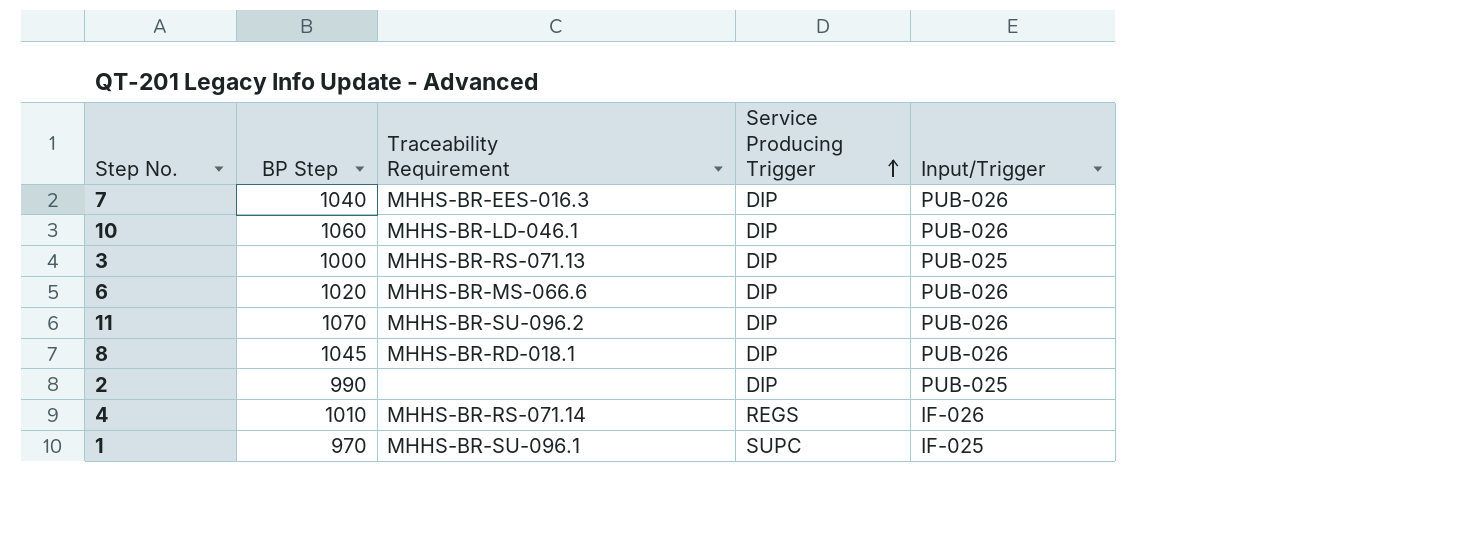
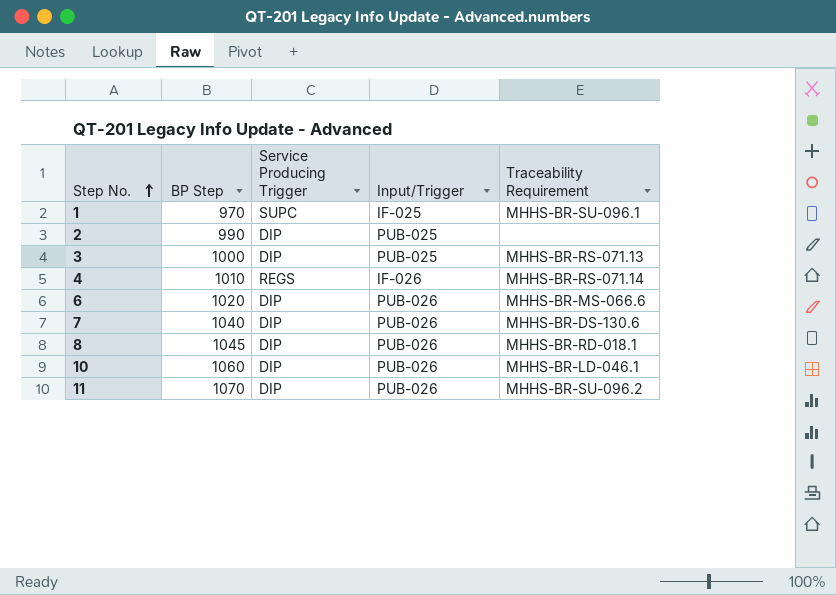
row order: Service Producing Trigger ascending -> Step No. ascending
column Traceability Requirement | position: 3 -> 5
7 | Traceability Requirement: MHHS-BR-EES-016.3 -> MHHS-BR-DS-130.6

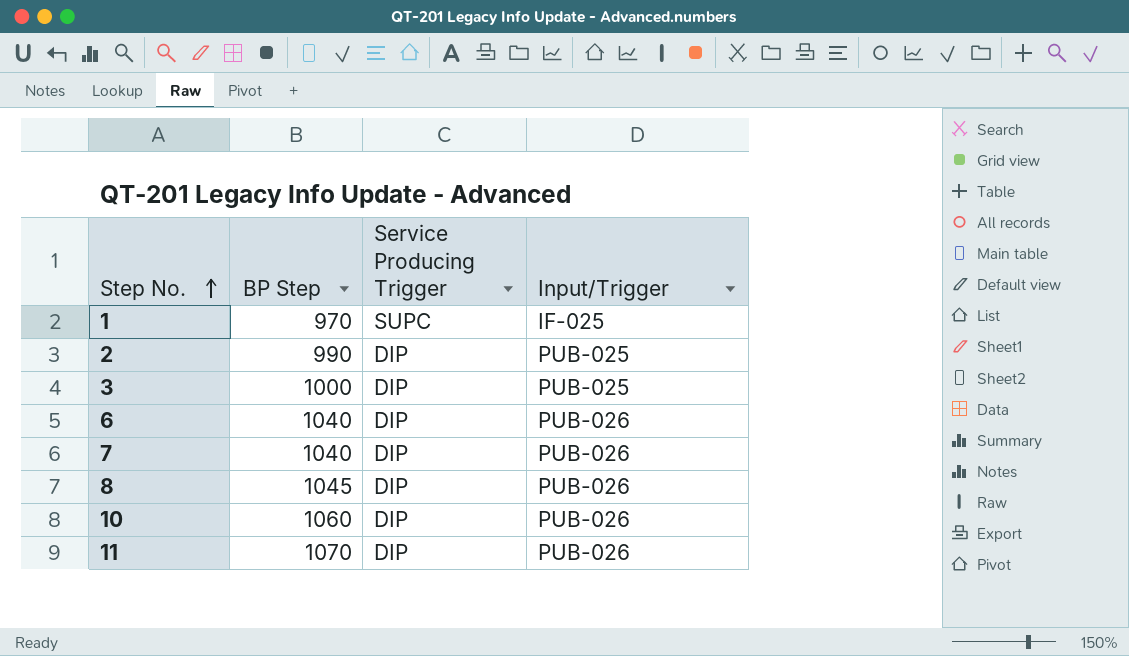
column Traceability Requirement | position: 5 -> none
row 4: 1010 | REGS | IF-026 | MHHS-BR-RS-071.14 -> none
6 | BP Step: 1020 -> 1040

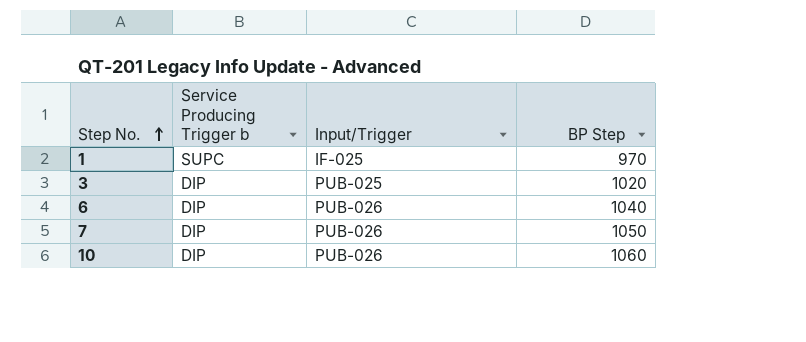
column name: Service Producing Trigger -> Service Producing Trigger b
column BP Step | position: 2 -> 4
row 2: 990 | DIP | PUB-025 -> none
row 8: 1045 | DIP | PUB-026 -> none
row 11: 1070 | DIP | PUB-026 -> none
3 | BP Step: 1000 -> 1020
7 | BP Step: 1040 -> 1050

